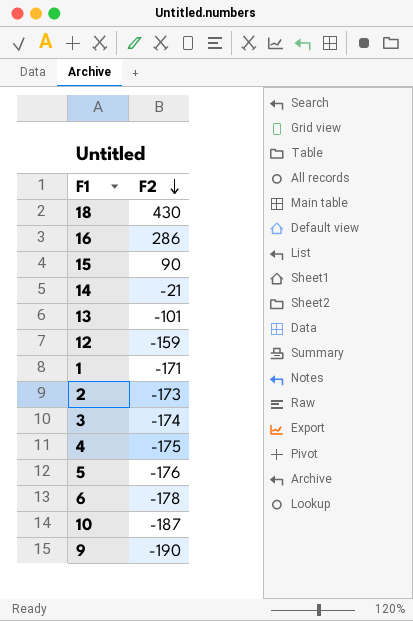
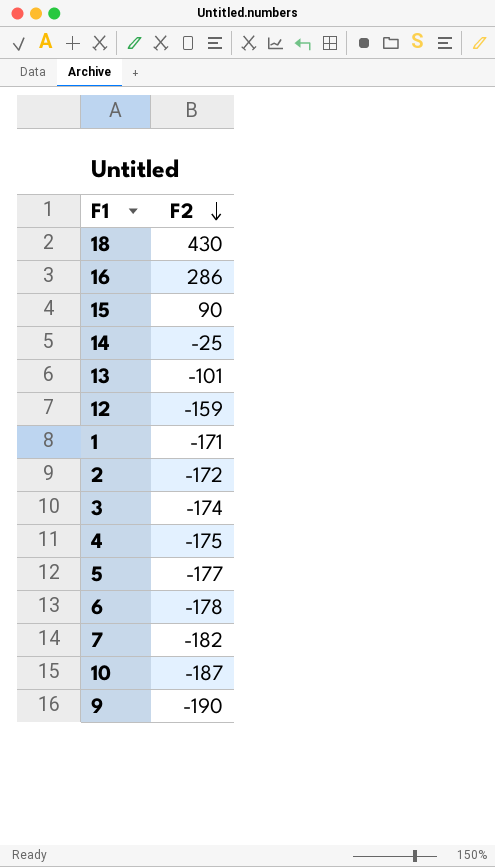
14 | F2: -21 -> -25
2 | F2: -173 -> -172
5 | F2: -176 -> -177
row 7: none -> -182

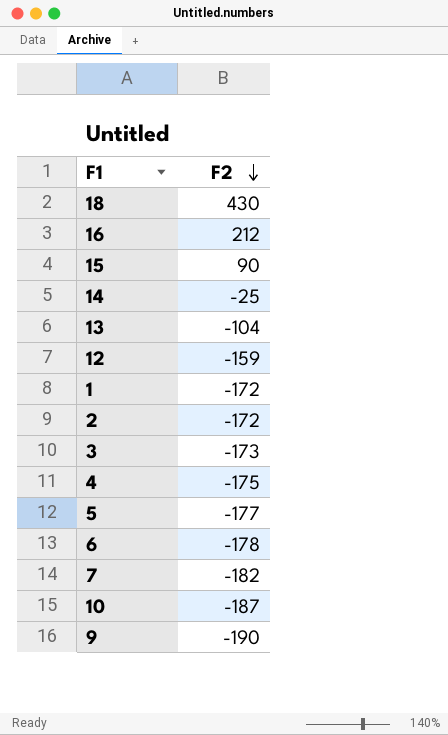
16 | F2: 286 -> 212
13 | F2: -101 -> -104
1 | F2: -171 -> -172
3 | F2: -174 -> -173

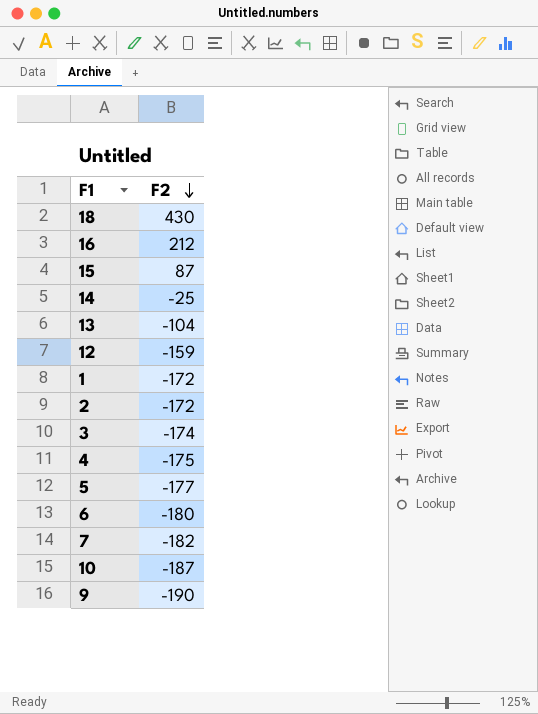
15 | F2: 90 -> 87
3 | F2: -173 -> -174
6 | F2: -178 -> -180

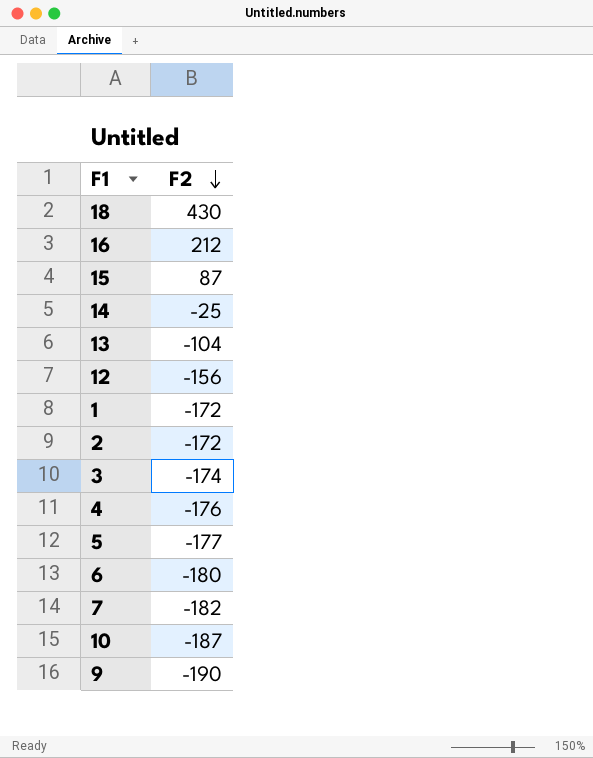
12 | F2: -159 -> -156
4 | F2: -175 -> -176

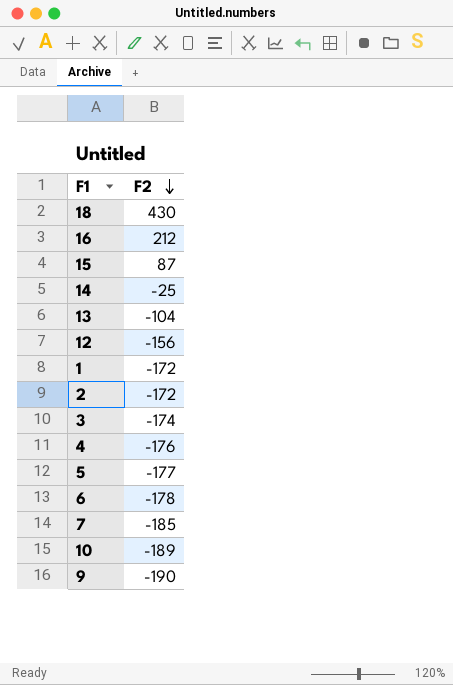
6 | F2: -180 -> -178
7 | F2: -182 -> -185
10 | F2: -187 -> -189

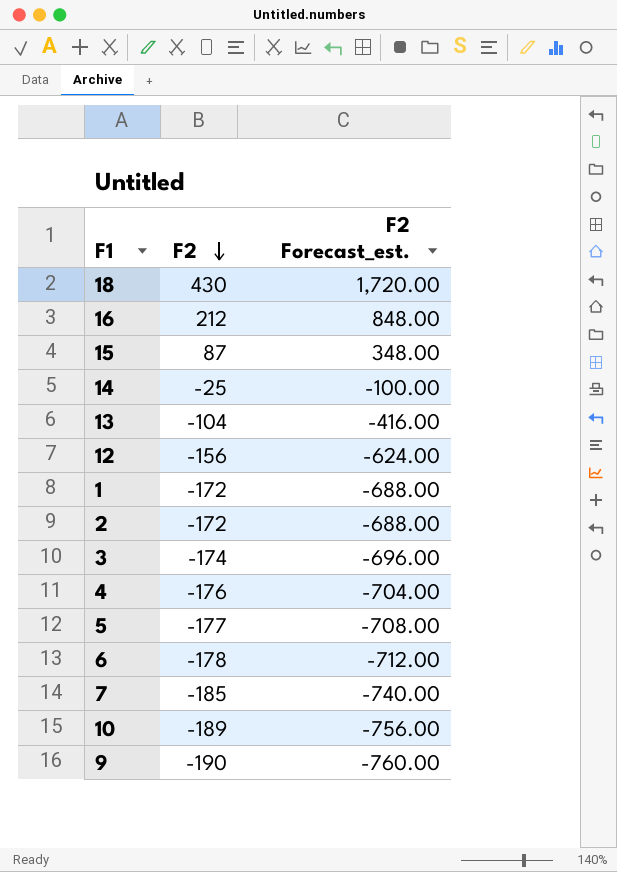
column F2 Forecast_est. | formula: none -> [F2] * 4

